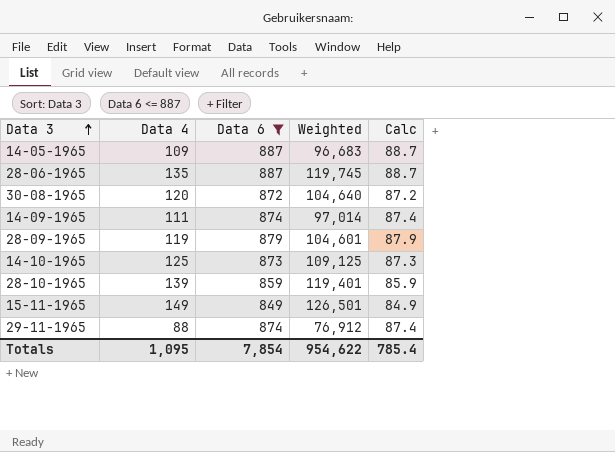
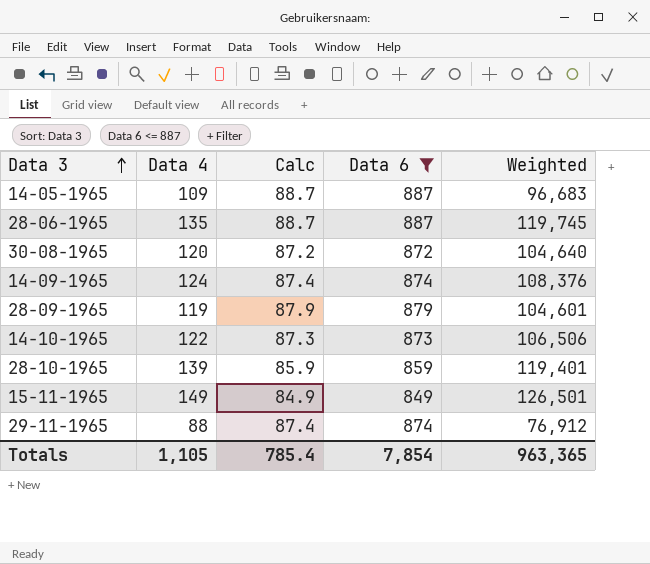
column Calc | position: 5 -> 3
14-09-1965 | Data 4: 111 -> 124
14-09-1965 | Weighted: 97,014 -> 108,376
14-10-1965 | Data 4: 125 -> 122
14-10-1965 | Weighted: 109,125 -> 106,506
Totals | Data 4: 1,095 -> 1,105
Totals | Weighted: 954,622 -> 963,365

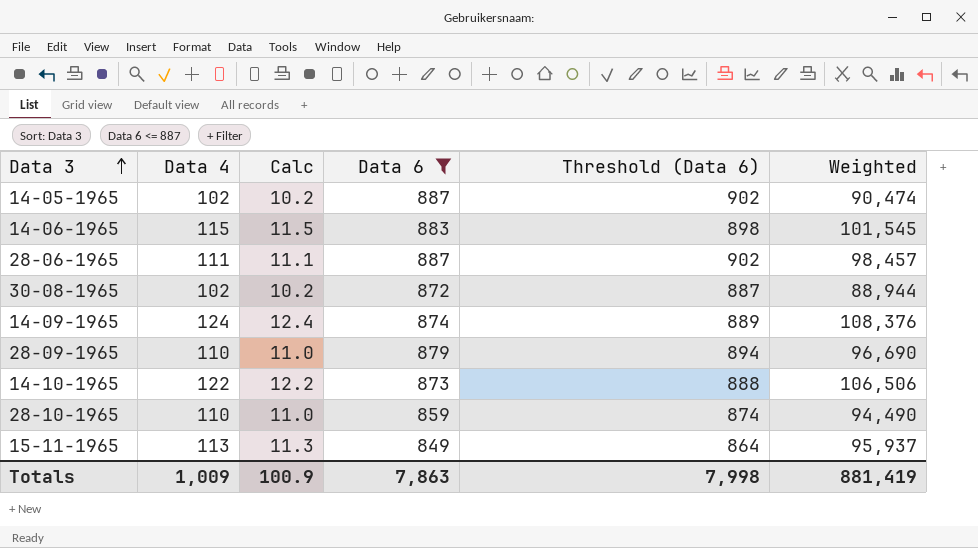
column Calc | formula: [Data 6] * 0.1 -> [Data 4] * 0.1
column Threshold (Data 6) | formula: none -> [Data 6] + 15
row 29-11-1965: 88 | 87.4 | 874 | 76,912 -> none
14-05-1965 | Data 4: 109 -> 102
14-05-1965 | Weighted: 96,683 -> 90,474
row 14-06-1965: none -> 115 | 11.5 | 883 | 898 | 101,545
28-06-1965 | Data 4: 135 -> 111
28-06-1965 | Weighted: 119,745 -> 98,457
30-08-1965 | Data 4: 120 -> 102
30-08-1965 | Weighted: 104,640 -> 88,944
28-09-1965 | Data 4: 119 -> 110
28-09-1965 | Weighted: 104,601 -> 96,690
28-10-1965 | Data 4: 139 -> 110
28-10-1965 | Weighted: 119,401 -> 94,490
15-11-1965 | Data 4: 149 -> 113
15-11-1965 | Weighted: 126,501 -> 95,937
Totals | Data 4: 1,105 -> 1,009
Totals | Calc: 785.4 -> 100.9
Totals | Data 6: 7,854 -> 7,863
Totals | Weighted: 963,365 -> 881,419

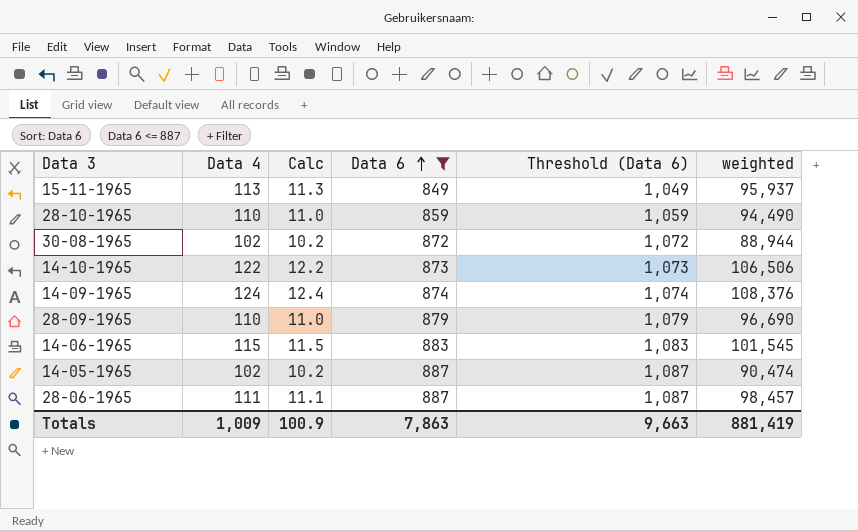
row order: Data 3 ascending -> Data 6 ascending
column Threshold (Data 6) | formula: [Data 6] + 15 -> [Data 6] + 200
column name: Weighted -> weighted
Totals | Threshold (Data 6): 7,998 -> 9,663

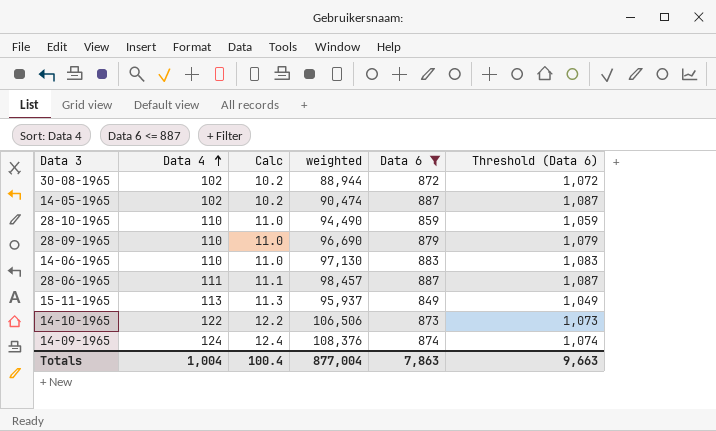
row order: Data 6 ascending -> Data 4 ascending
column weighted | position: 6 -> 4
14-06-1965 | Data 4: 115 -> 110
14-06-1965 | Calc: 11.5 -> 11.0
14-06-1965 | weighted: 101,545 -> 97,130
Totals | Data 4: 1,009 -> 1,004
Totals | Calc: 100.9 -> 100.4
Totals | weighted: 881,419 -> 877,004

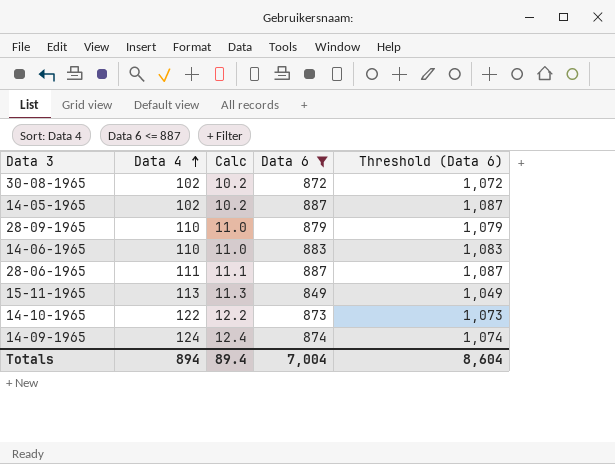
column weighted | formula: [Data 4] * [Data 6] -> none
row 28-10-1965: 110 | 11.0 | 94,490 | 859 | 1,059 -> none
Totals | Data 4: 1,004 -> 894
Totals | Calc: 100.4 -> 89.4
Totals | Data 6: 7,863 -> 7,004
Totals | Threshold (Data 6): 9,663 -> 8,604

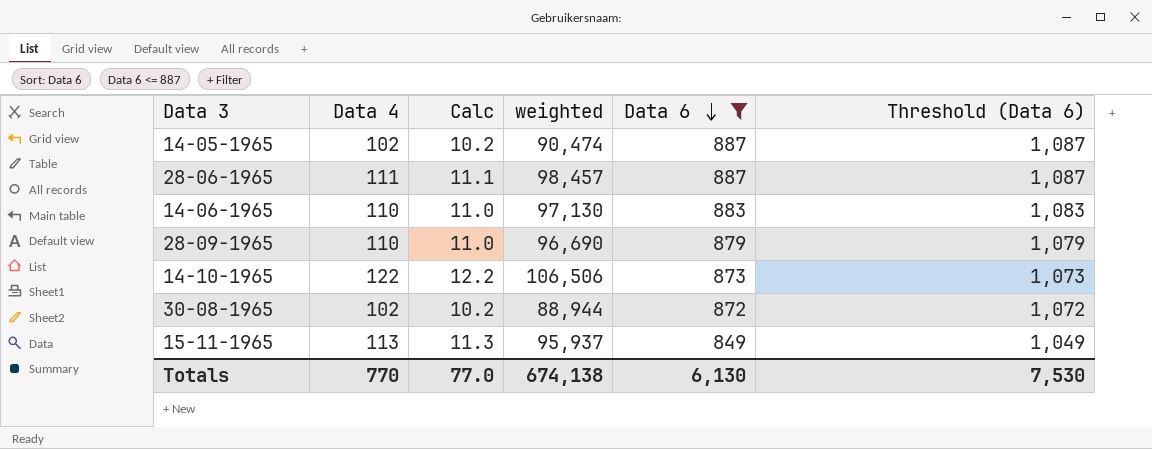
row order: Data 4 ascending -> Data 6 descending
column weighted | formula: none -> [Data 4] * [Data 6]
row 14-09-1965: 124 | 12.4 | 874 | 1,074 -> none
Totals | Data 4: 894 -> 770
Totals | Calc: 89.4 -> 77.0
Totals | Data 6: 7,004 -> 6,130
Totals | Threshold (Data 6): 8,604 -> 7,530

